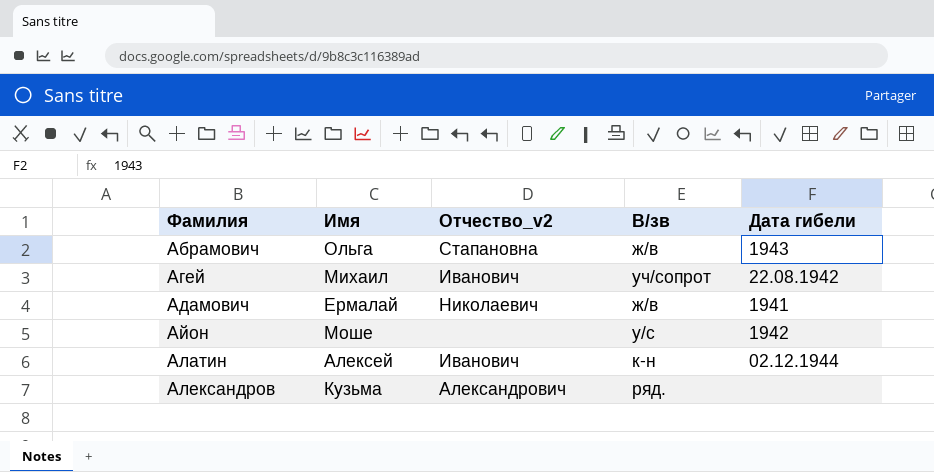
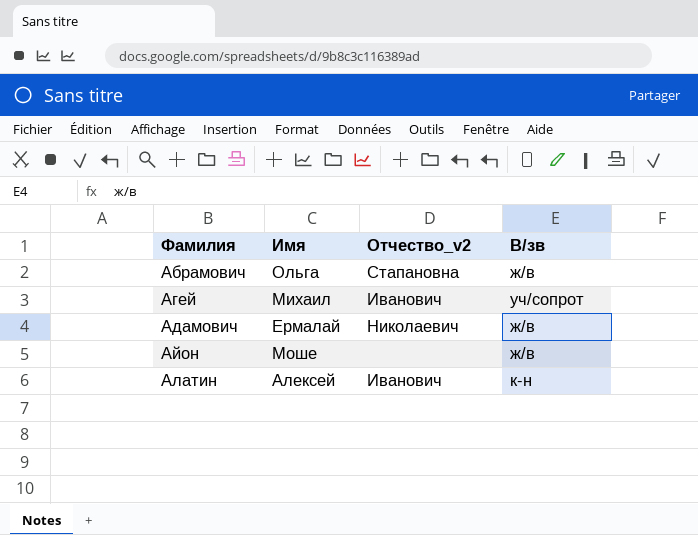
column Дата гибели | position: 5 -> none
row Александров: Кузьма | Александрович | ряд. | none -> none
Айон | В/зв: у/с -> ж/в

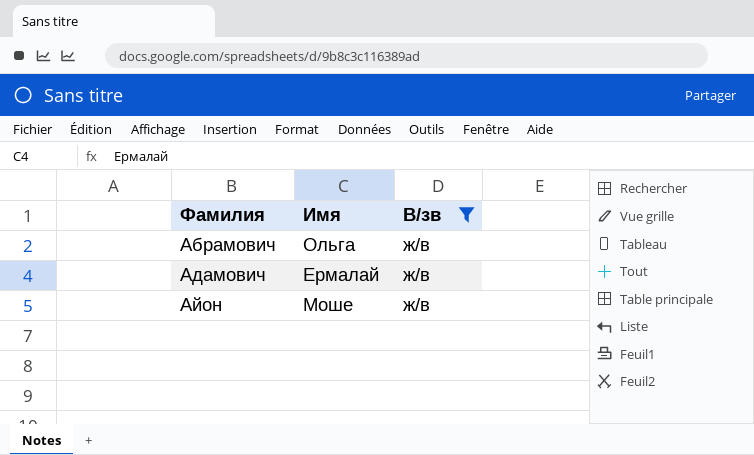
filter: none -> В/зв = ж/в
column Отчество_v2 | position: 3 -> none

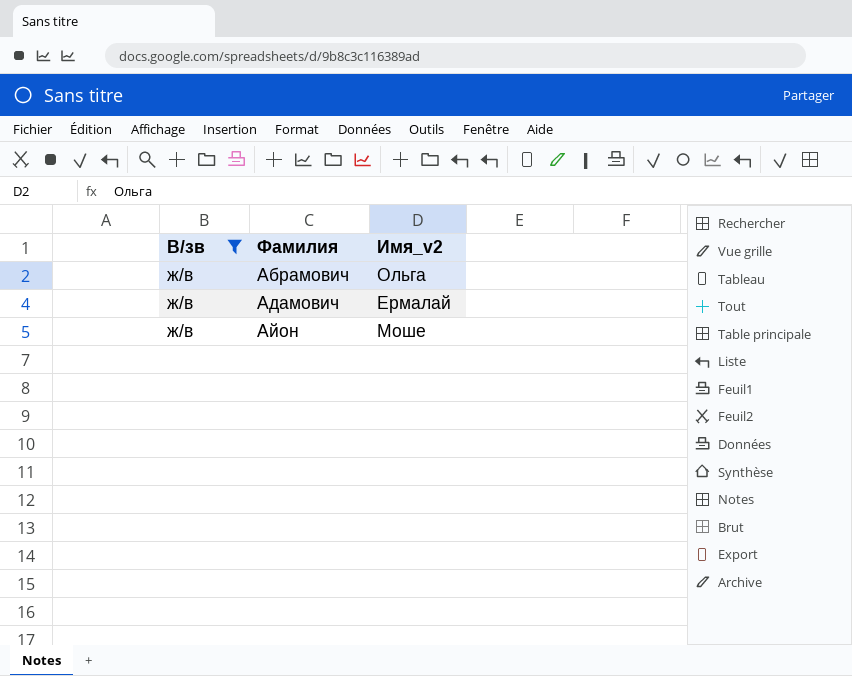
column В/зв | position: 3 -> 1
column name: Имя -> Имя_v2

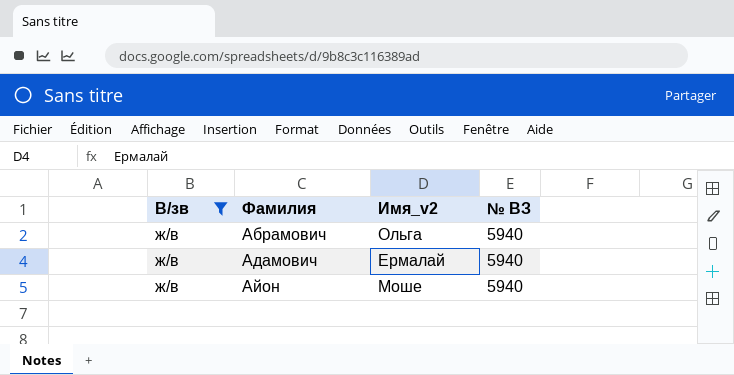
column № ВЗ | position: none -> 4

